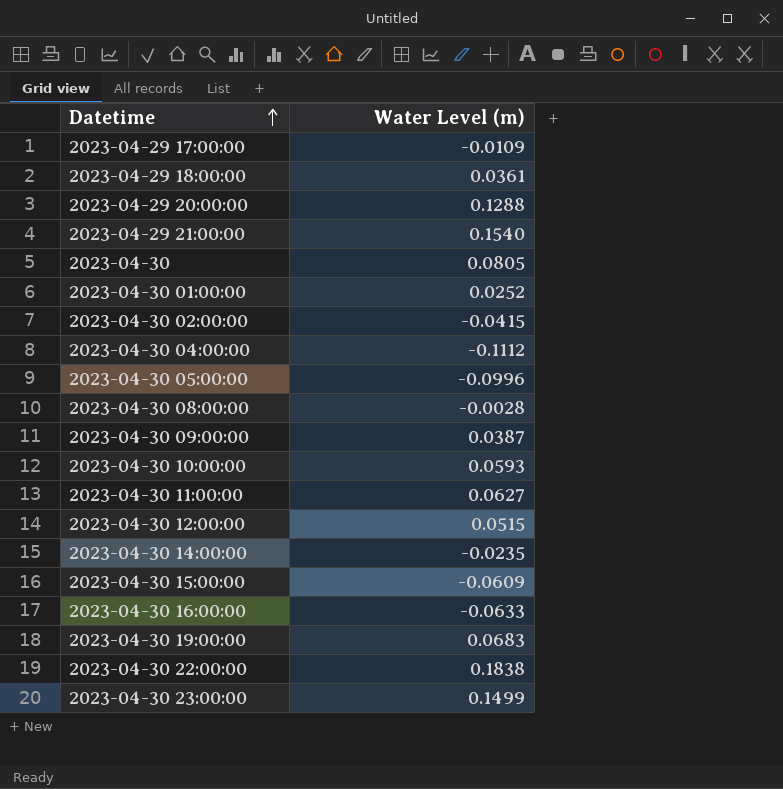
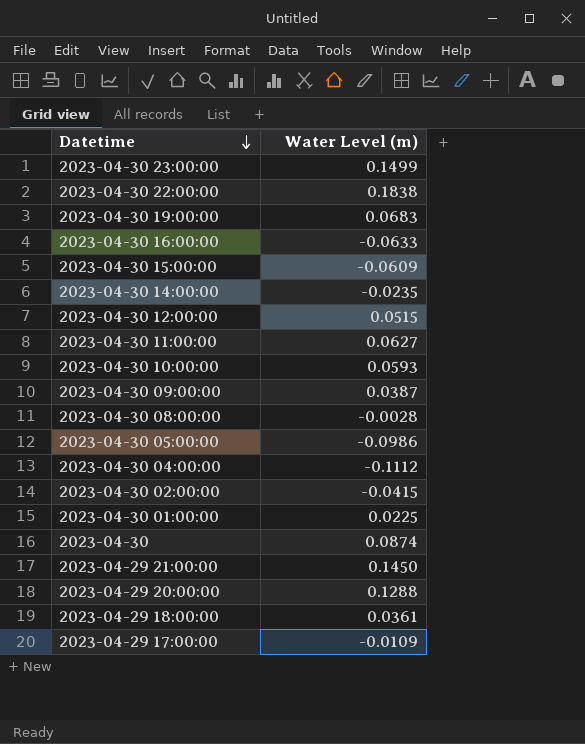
row order: Datetime ascending -> Datetime descending
2023-04-30 05:00:00 | Water Level (m): -0.0996 -> -0.0986
2023-04-30 01:00:00 | Water Level (m): 0.0252 -> 0.0225
2023-04-30 | Water Level (m): 0.0805 -> 0.0874
2023-04-29 21:00:00 | Water Level (m): 0.1540 -> 0.1450

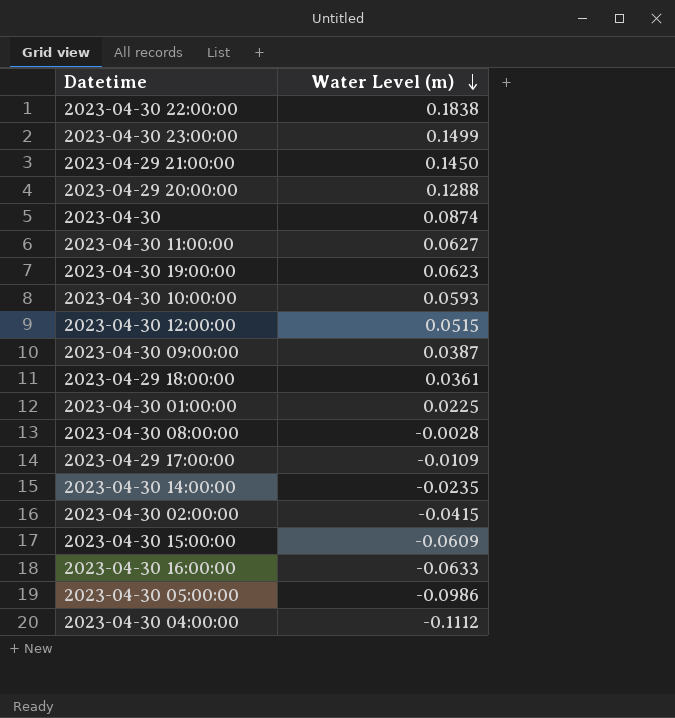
row order: Datetime descending -> Water Level (m) descending
2023-04-30 19:00:00 | Water Level (m): 0.0683 -> 0.0623

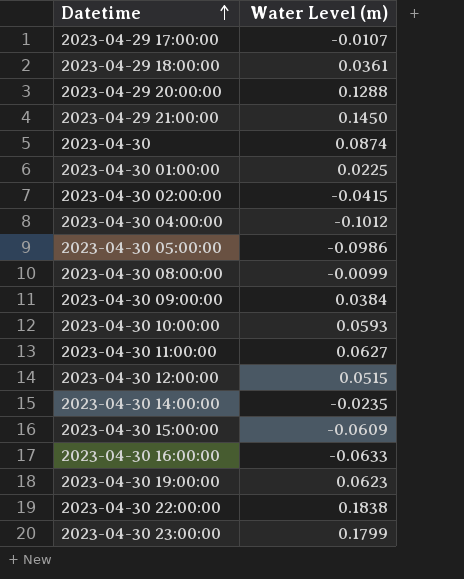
row order: Water Level (m) descending -> Datetime ascending
2023-04-29 17:00:00 | Water Level (m): -0.0109 -> -0.0107
2023-04-30 04:00:00 | Water Level (m): -0.1112 -> -0.1012
2023-04-30 08:00:00 | Water Level (m): -0.0028 -> -0.0099
2023-04-30 09:00:00 | Water Level (m): 0.0387 -> 0.0384
2023-04-30 23:00:00 | Water Level (m): 0.1499 -> 0.1799

